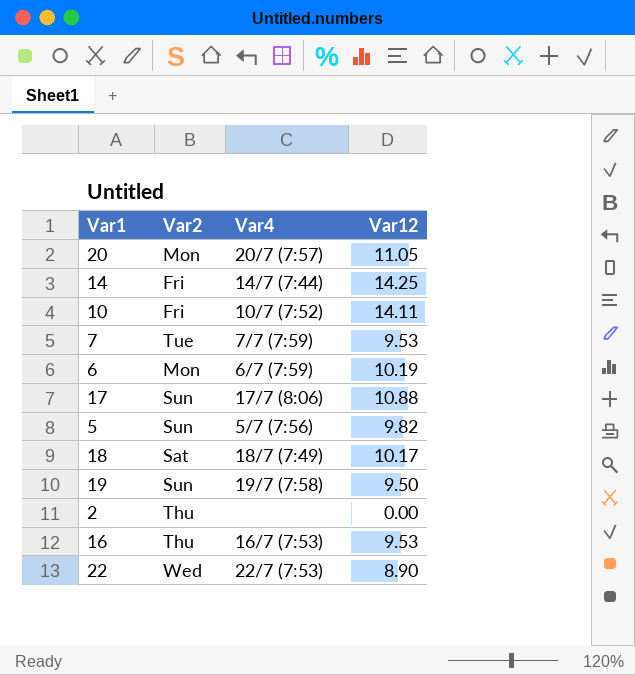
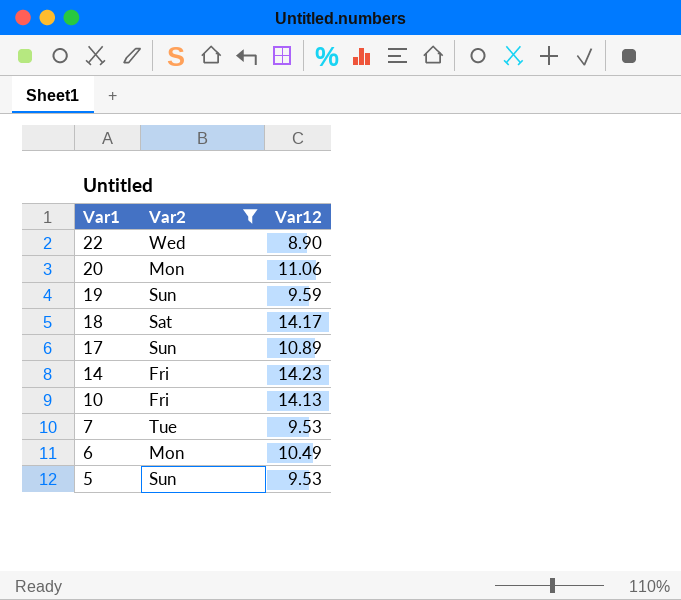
filter: none -> Var2 != Thu
row order: none -> Var1 descending
column Var4 | position: 3 -> none
20 | Var12: 11.05 -> 11.06
19 | Var12: 9.50 -> 9.59
18 | Var12: 10.17 -> 14.17
17 | Var12: 10.88 -> 10.89
14 | Var12: 14.25 -> 14.23
10 | Var12: 14.11 -> 14.13
6 | Var12: 10.19 -> 10.49
5 | Var12: 9.82 -> 9.53

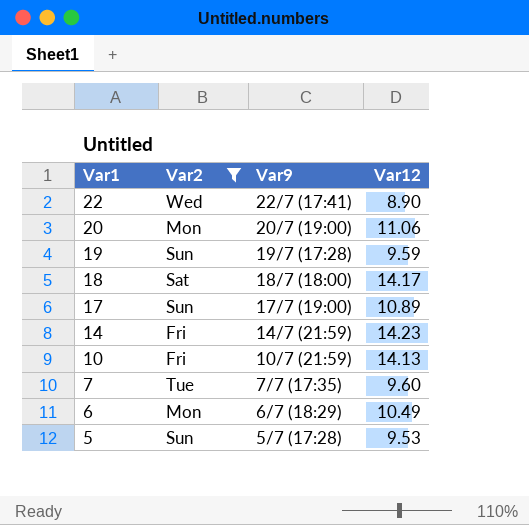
column Var9 | position: none -> 3
7 | Var12: 9.53 -> 9.60

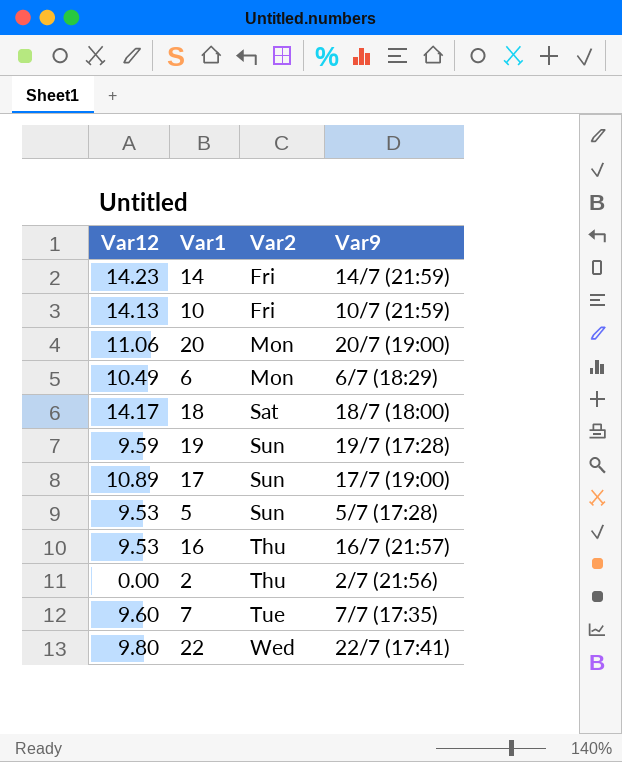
filter: Var2 != Thu -> none
row order: Var1 descending -> Var2 ascending
column Var12 | position: 4 -> 1
22 | Var12: 8.90 -> 9.80

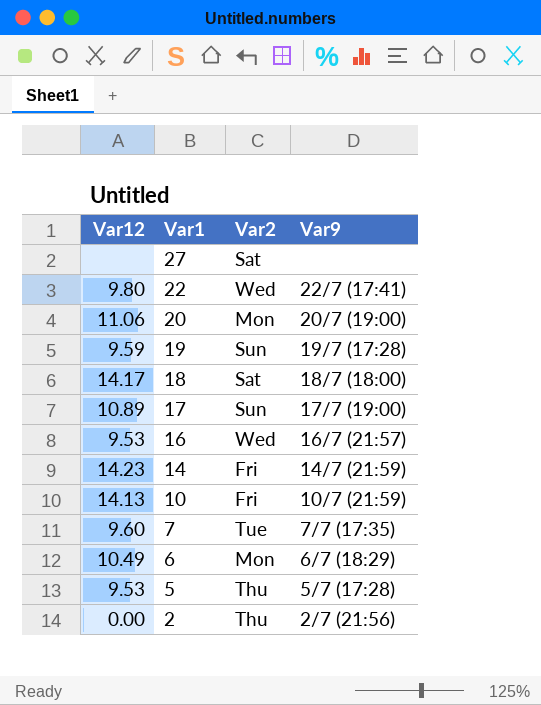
row order: Var2 ascending -> Var1 descending
row 27: none -> none | Sat | none
16 | Var2: Thu -> Wed
5 | Var2: Sun -> Thu

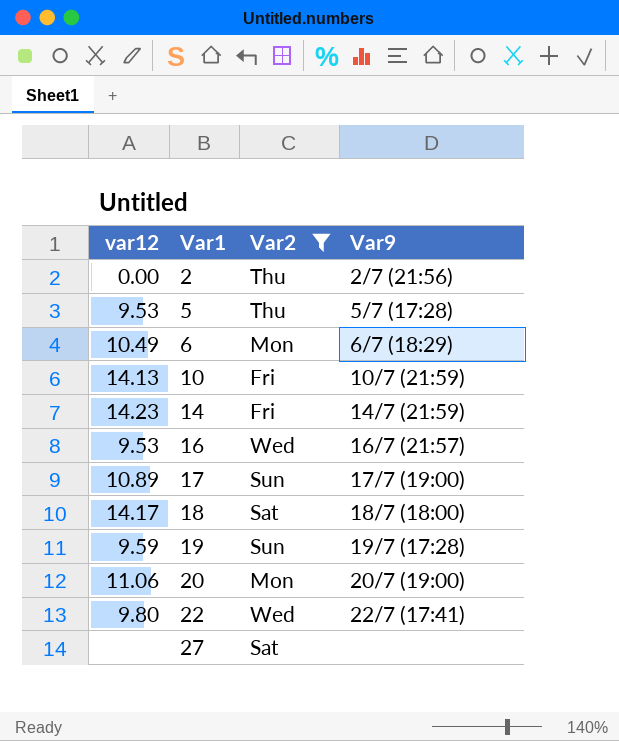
filter: none -> Var2 != Tue
row order: Var1 descending -> Var1 ascending
column name: Var12 -> var12

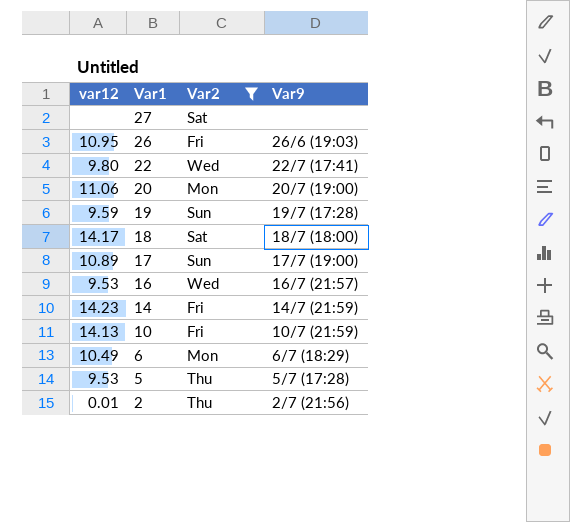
row order: Var1 ascending -> Var1 descending
row 26: none -> 10.95 | Fri | 26/6 (19:03)
2 | var12: 0.00 -> 0.01

